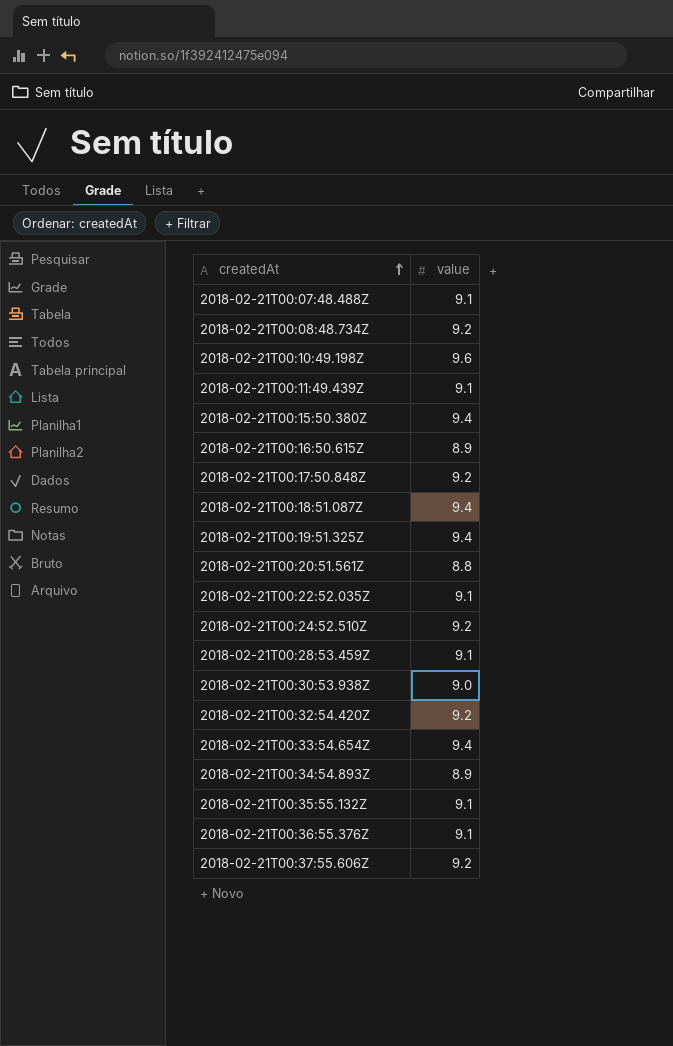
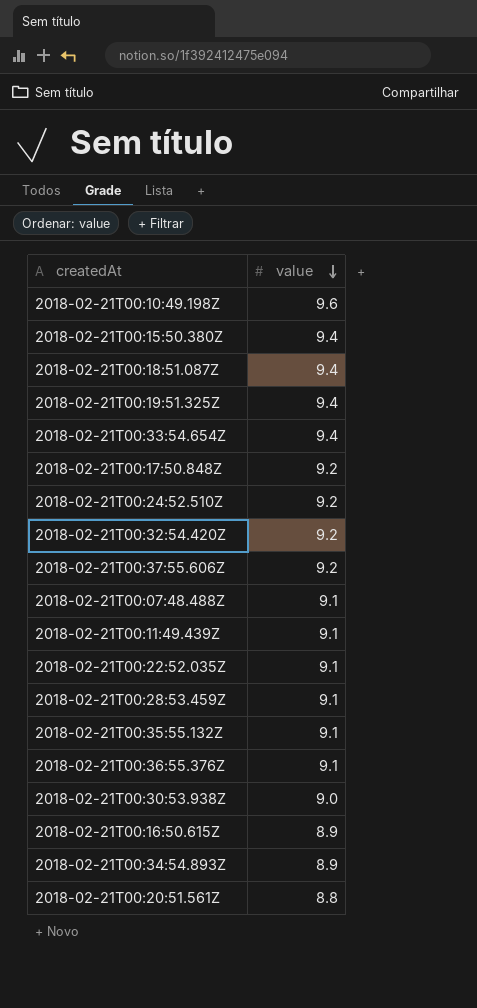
row order: createdAt ascending -> value descending
row 2018-02-21T00:08:48.734Z: 9.2 -> none

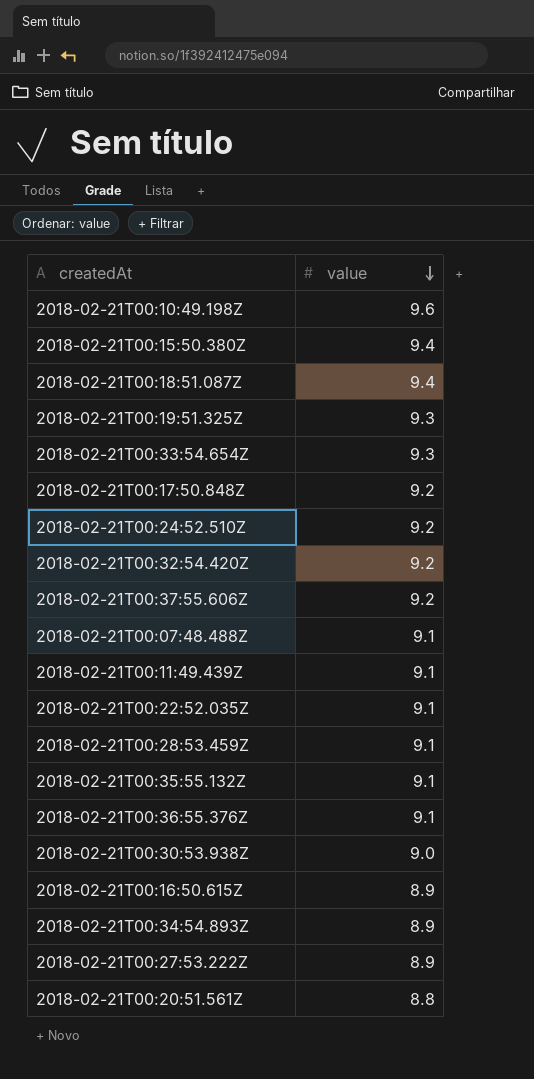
2018-02-21T00:19:51.325Z | value: 9.4 -> 9.3
2018-02-21T00:33:54.654Z | value: 9.4 -> 9.3
row 2018-02-21T00:27:53.222Z: none -> 8.9

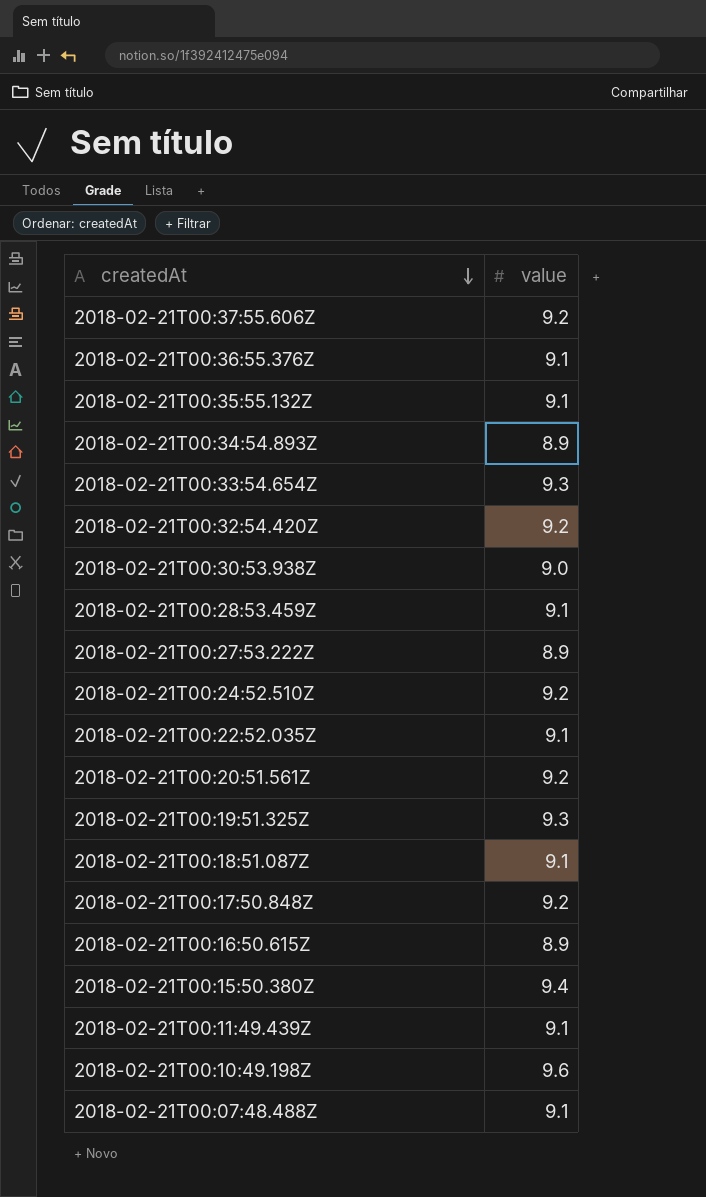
row order: value descending -> createdAt descending
2018-02-21T00:20:51.561Z | value: 8.8 -> 9.2
2018-02-21T00:18:51.087Z | value: 9.4 -> 9.1

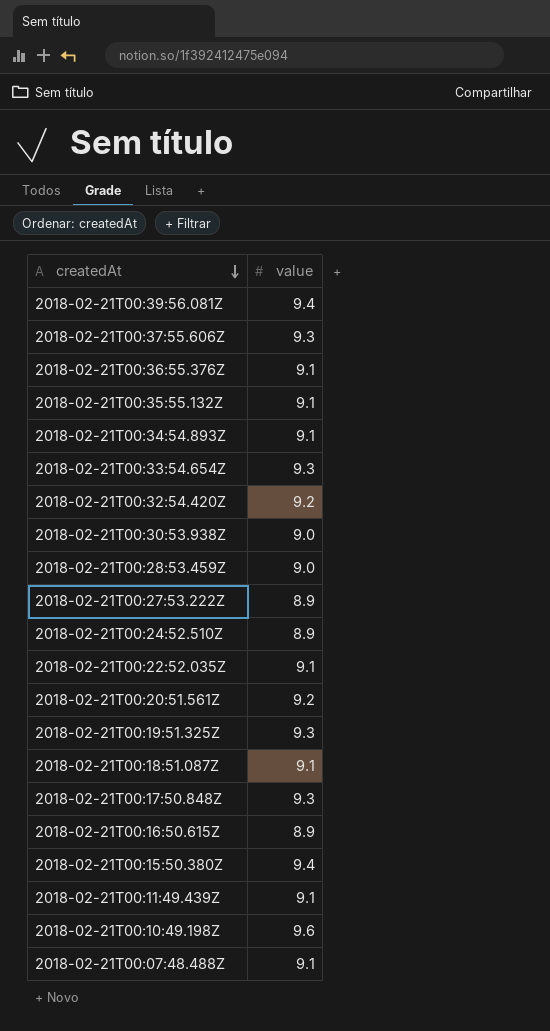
row 2018-02-21T00:39:56.081Z: none -> 9.4
2018-02-21T00:37:55.606Z | value: 9.2 -> 9.3
2018-02-21T00:34:54.893Z | value: 8.9 -> 9.1
2018-02-21T00:28:53.459Z | value: 9.1 -> 9.0
2018-02-21T00:24:52.510Z | value: 9.2 -> 8.9
2018-02-21T00:17:50.848Z | value: 9.2 -> 9.3

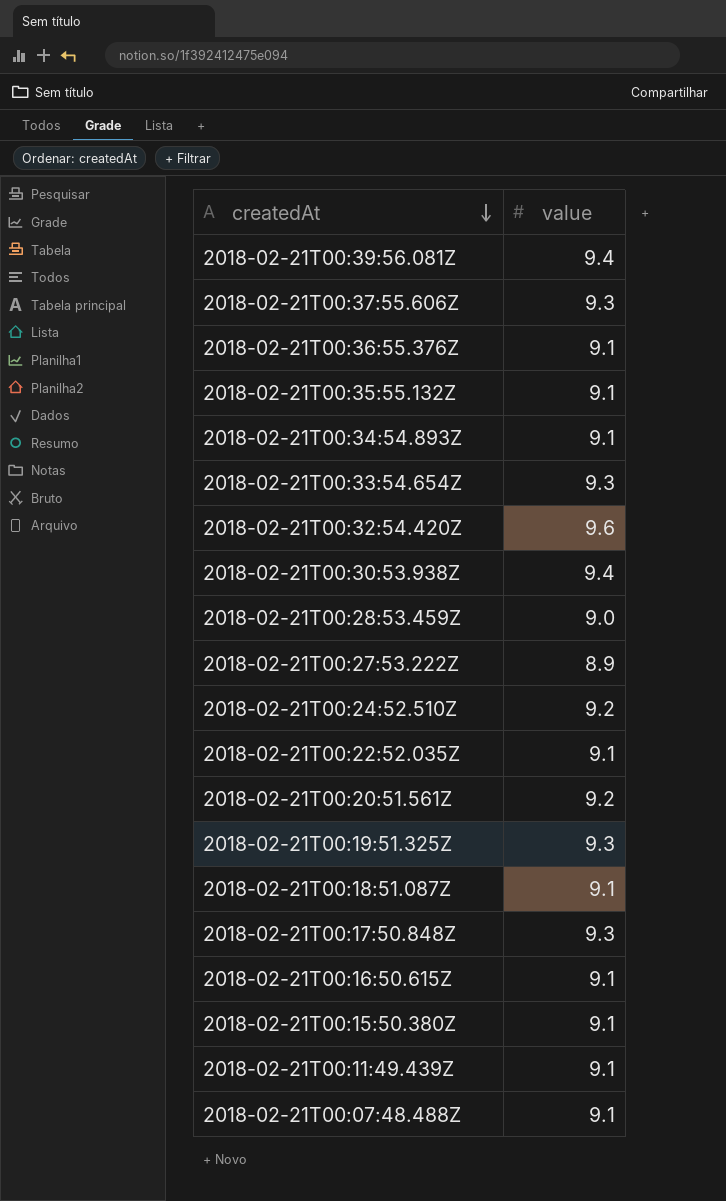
row 2018-02-21T00:10:49.198Z: 9.6 -> none
2018-02-21T00:32:54.420Z | value: 9.2 -> 9.6
2018-02-21T00:30:53.938Z | value: 9.0 -> 9.4
2018-02-21T00:24:52.510Z | value: 8.9 -> 9.2
2018-02-21T00:16:50.615Z | value: 8.9 -> 9.1
2018-02-21T00:15:50.380Z | value: 9.4 -> 9.1

